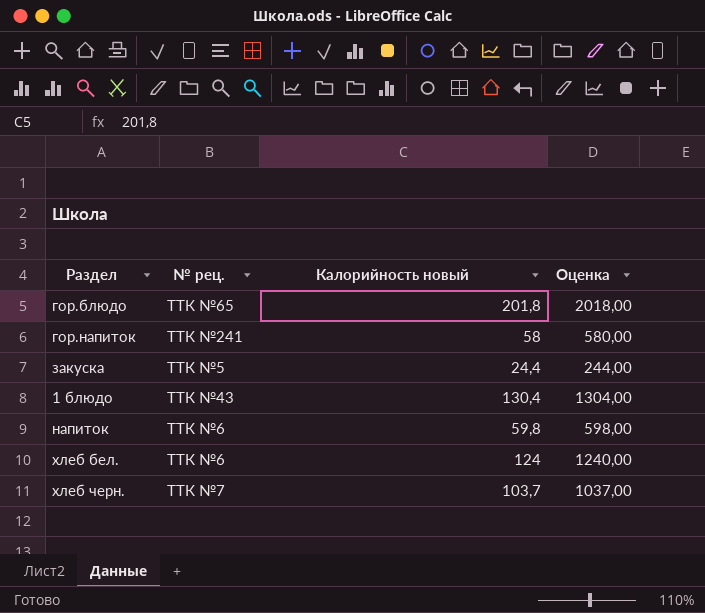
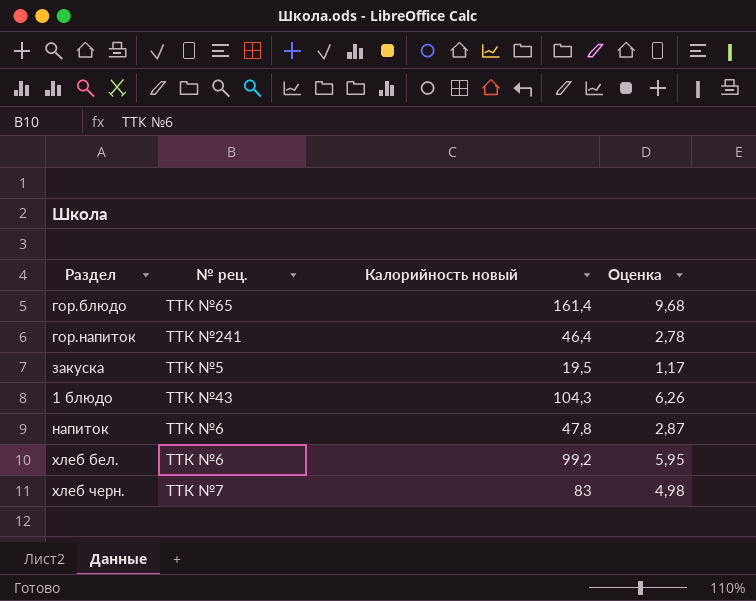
column Оценка | formula: [Калорийность новый] * 10 -> [Калорийность новый] * 0,06
гор.блюдо | Калорийность новый: 201,8 -> 161,4
гор.напиток | Калорийность новый: 58 -> 46,4
закуска | Калорийность новый: 24,4 -> 19,5
1 блюдо | Калорийность новый: 130,4 -> 104,3
напиток | Калорийность новый: 59,8 -> 47,8
хлеб бел. | Калорийность новый: 124 -> 99,2
хлеб черн. | Калорийность новый: 103,7 -> 83

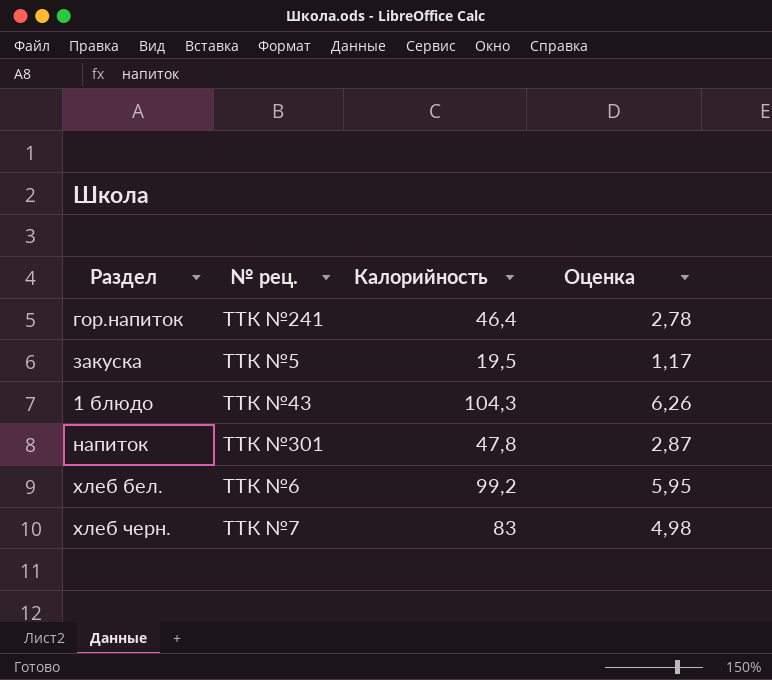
column name: Калорийность новый -> Калорийность
row гор.блюдо: ТТК №65 | 161,4 | 9,68 -> none
напиток | № рец.: ТТК №6 -> ТТК №301

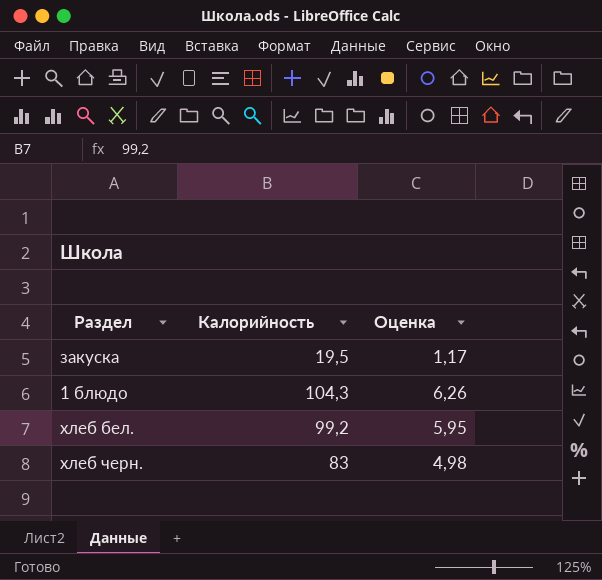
column № рец. | position: 2 -> none
row гор.напиток: ТТК №241 | 46,4 | 2,78 -> none
row напиток: ТТК №301 | 47,8 | 2,87 -> none

